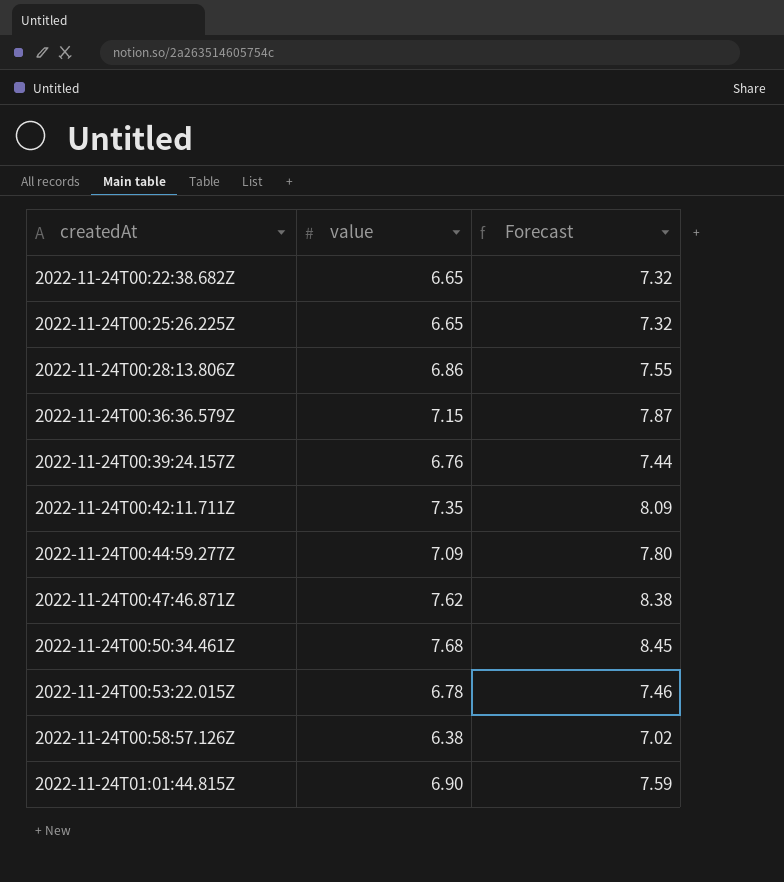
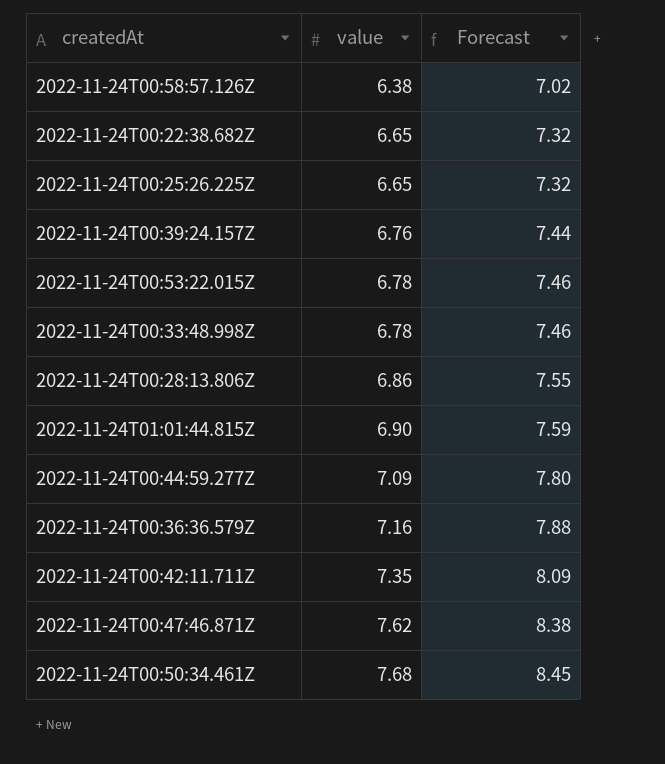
row order: createdAt ascending -> value ascending
row 2022-11-24T00:33:48.998Z: none -> 6.78 | 7.46
2022-11-24T00:36:36.579Z | value: 7.15 -> 7.16
2022-11-24T00:36:36.579Z | Forecast: 7.87 -> 7.88

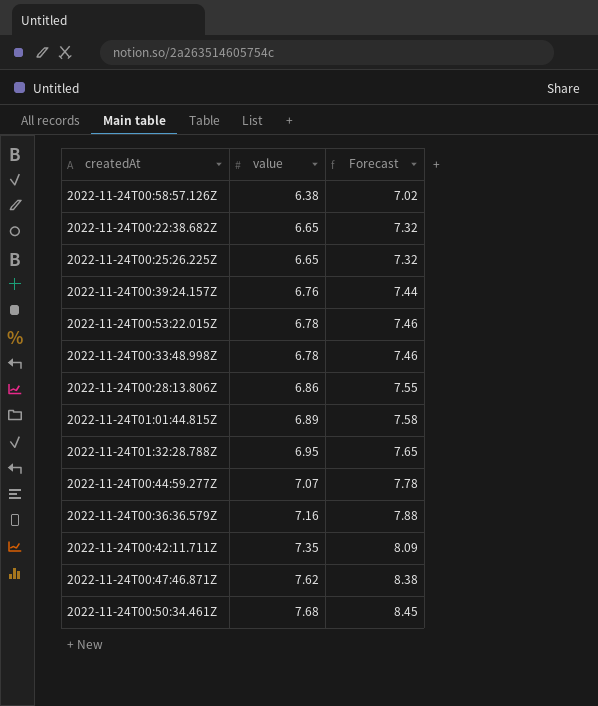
2022-11-24T01:01:44.815Z | value: 6.90 -> 6.89
2022-11-24T01:01:44.815Z | Forecast: 7.59 -> 7.58
row 2022-11-24T01:32:28.788Z: none -> 6.95 | 7.65
2022-11-24T00:44:59.277Z | value: 7.09 -> 7.07
2022-11-24T00:44:59.277Z | Forecast: 7.80 -> 7.78

